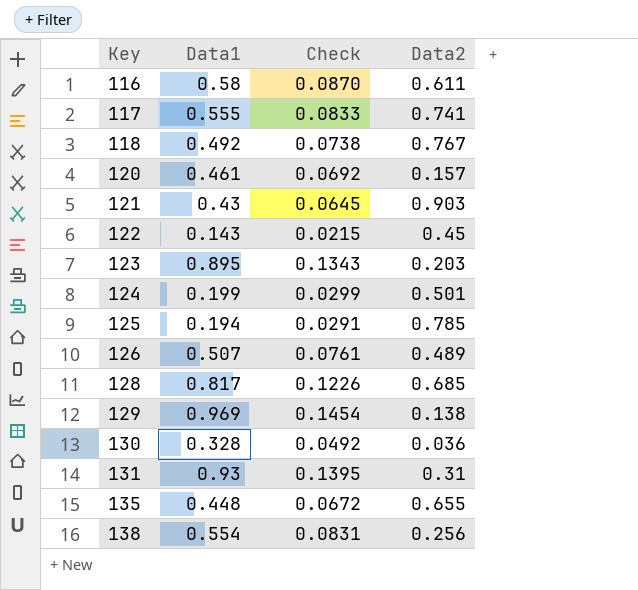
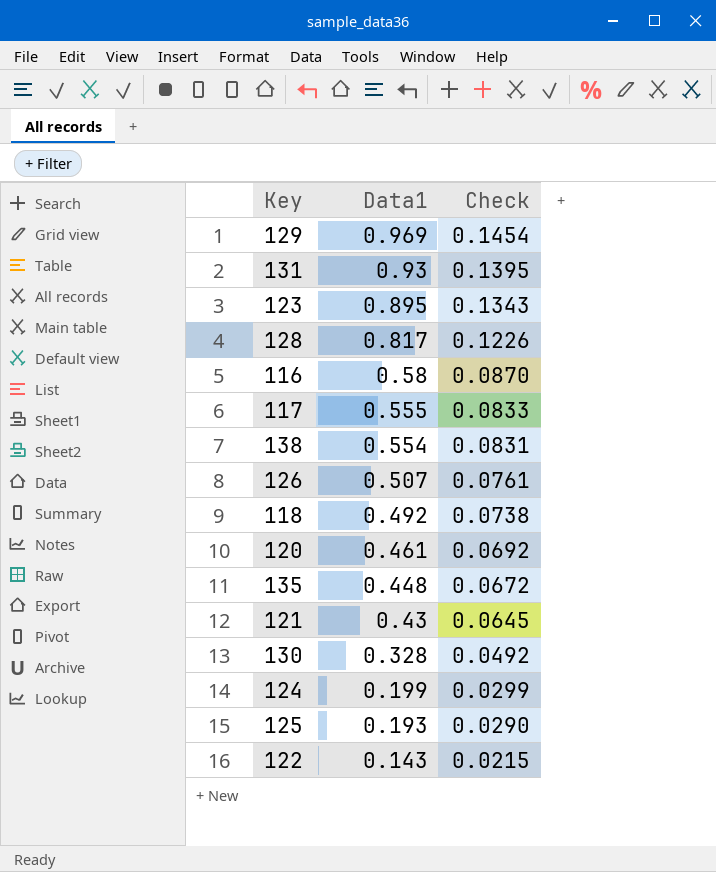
row order: Key ascending -> Data1 descending
column Data2 | position: 4 -> none
125 | Data1: 0.194 -> 0.193
125 | Check: 0.0291 -> 0.0290

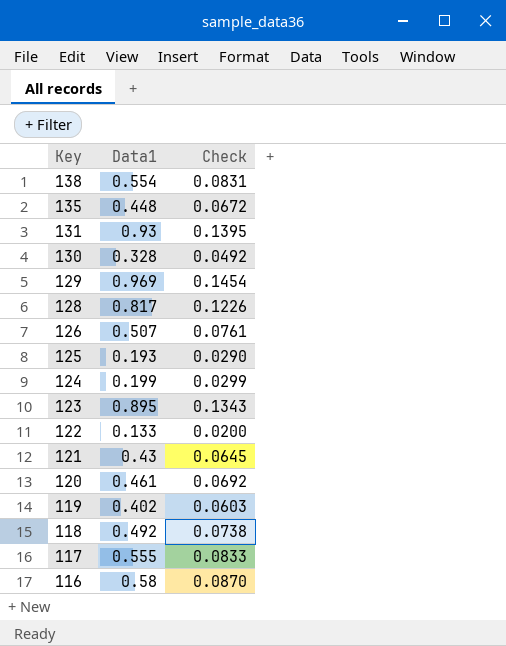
row order: Data1 descending -> Key descending
122 | Data1: 0.143 -> 0.133
122 | Check: 0.0215 -> 0.0200
row 119: none -> 0.402 | 0.0603

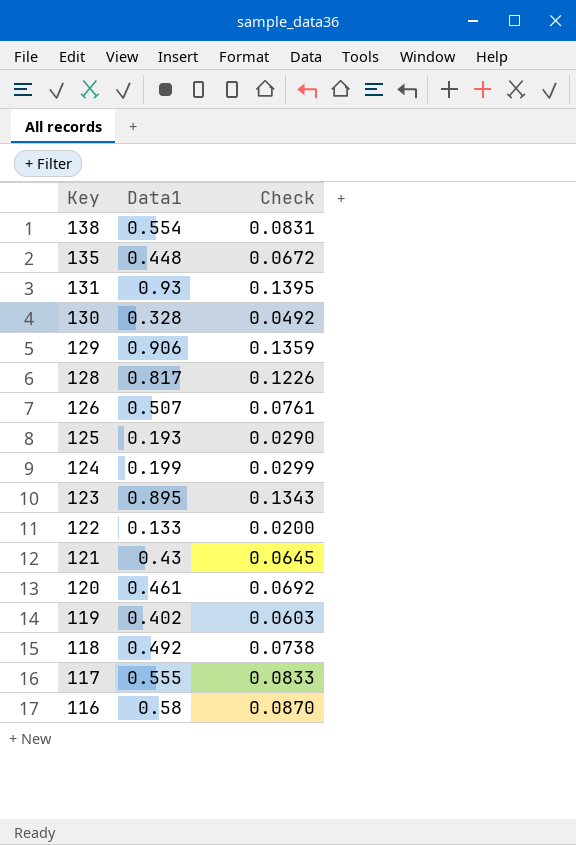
129 | Data1: 0.969 -> 0.906
129 | Check: 0.1454 -> 0.1359

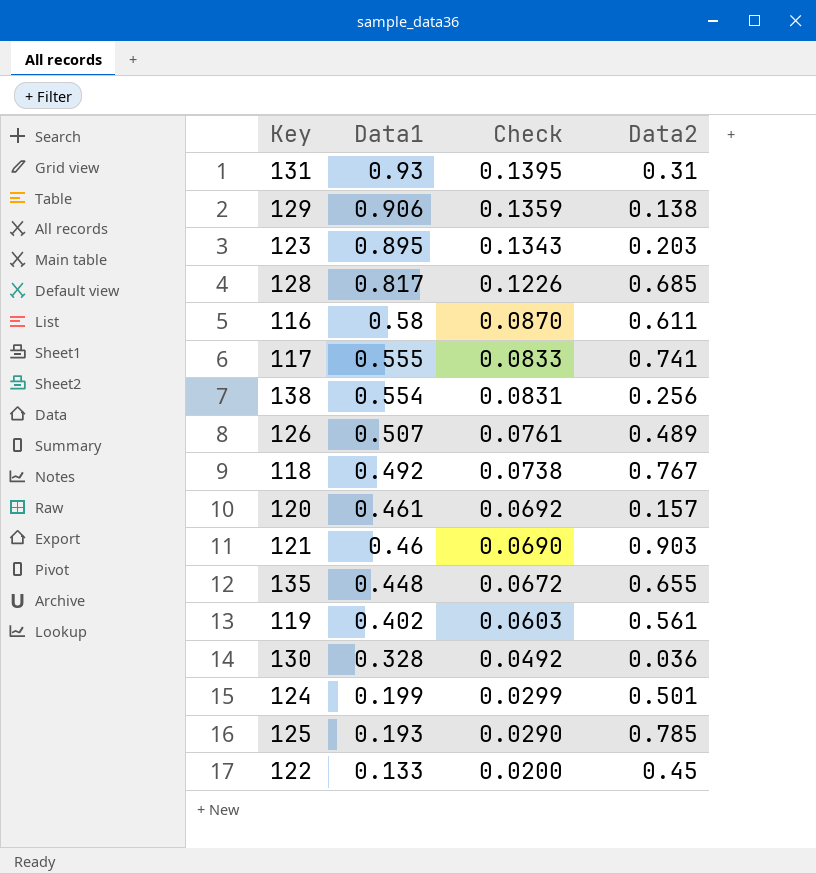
row order: Key descending -> Data1 descending
column Data2 | position: none -> 4
121 | Data1: 0.43 -> 0.46
121 | Check: 0.0645 -> 0.0690

